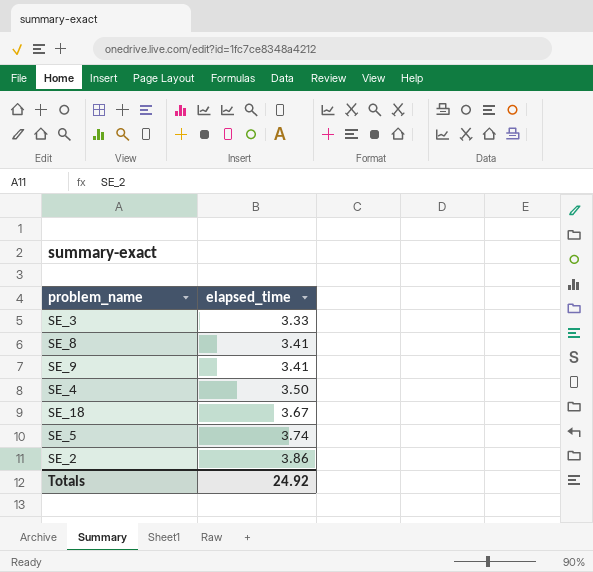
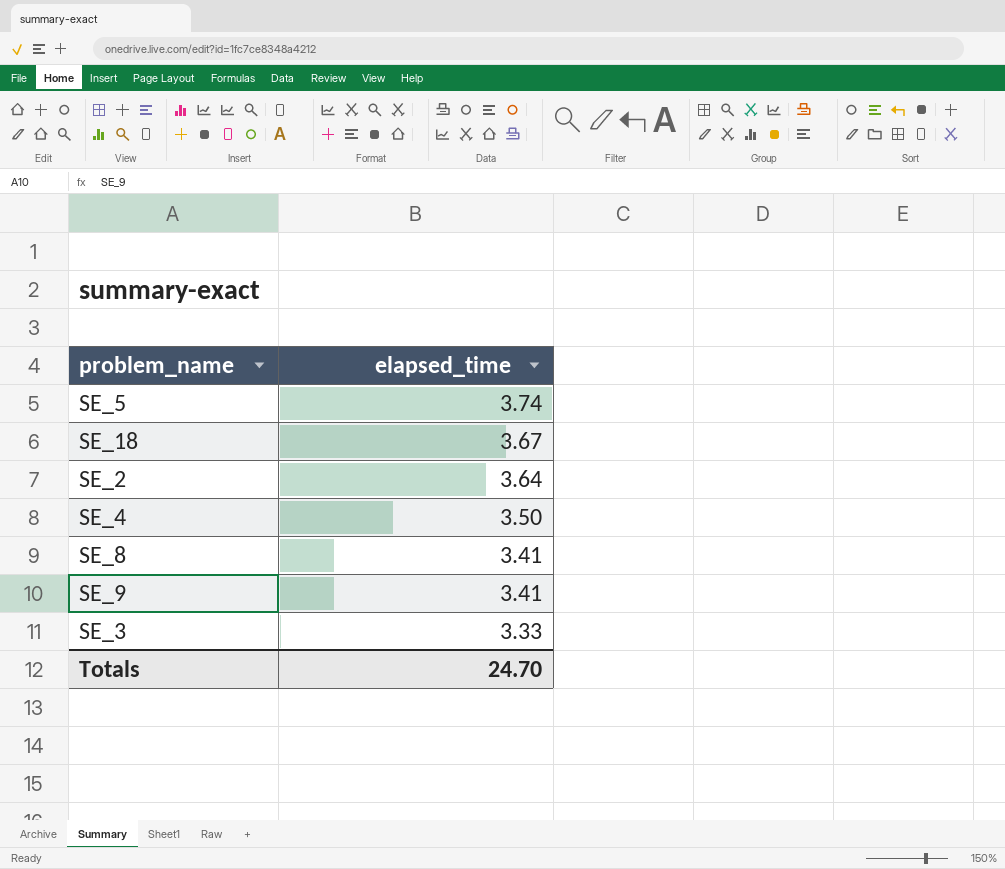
row order: elapsed_time ascending -> elapsed_time descending
SE_2 | elapsed_time: 3.86 -> 3.64
Totals | elapsed_time: 24.92 -> 24.70

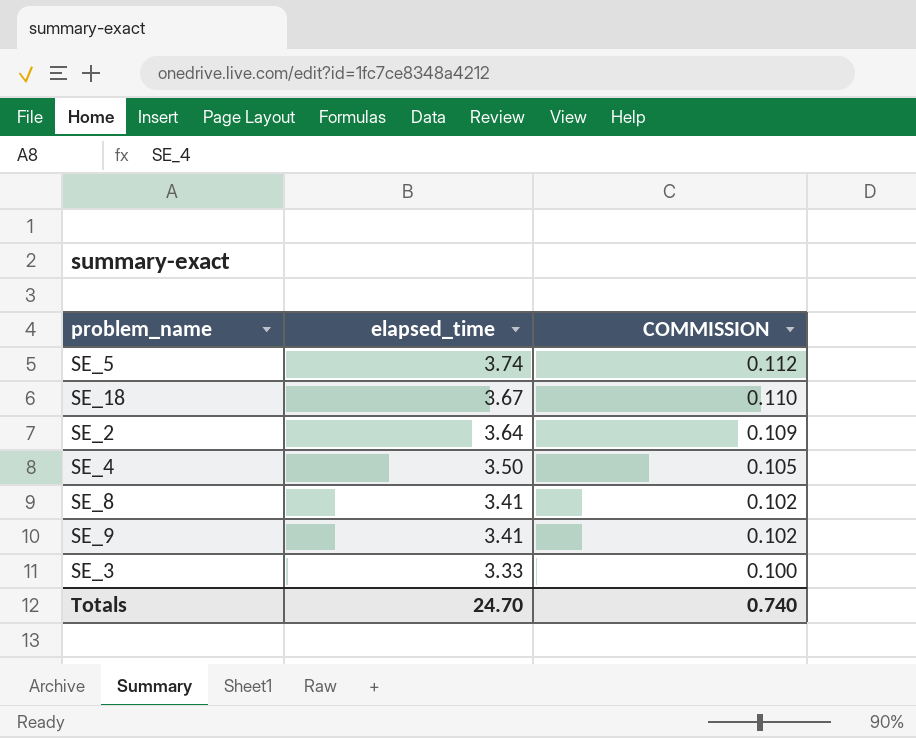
column COMMISSION | formula: none -> [elapsed_time] * 0.03

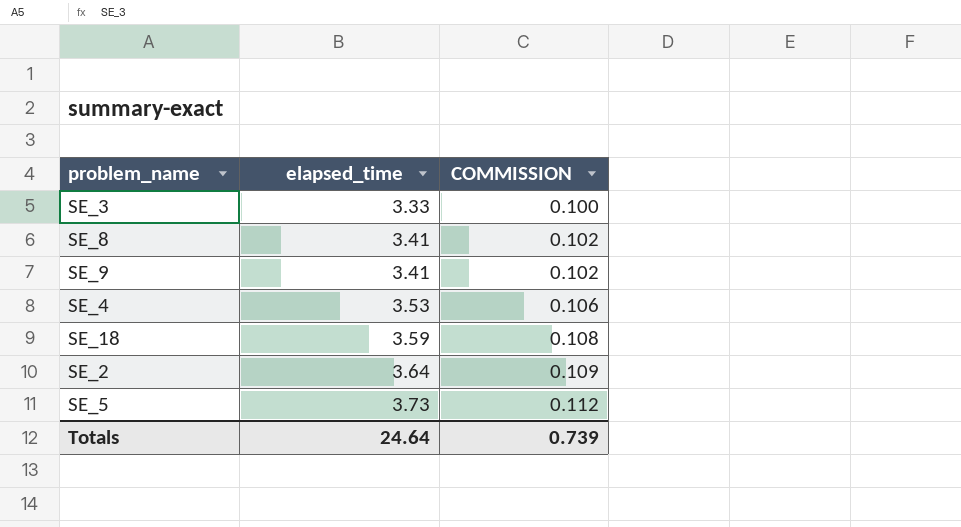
row order: elapsed_time descending -> elapsed_time ascending
SE_4 | elapsed_time: 3.50 -> 3.53
SE_4 | COMMISSION: 0.105 -> 0.106
SE_18 | elapsed_time: 3.67 -> 3.59
SE_18 | COMMISSION: 0.110 -> 0.108
SE_5 | elapsed_time: 3.74 -> 3.73
Totals | elapsed_time: 24.70 -> 24.64
Totals | COMMISSION: 0.740 -> 0.739

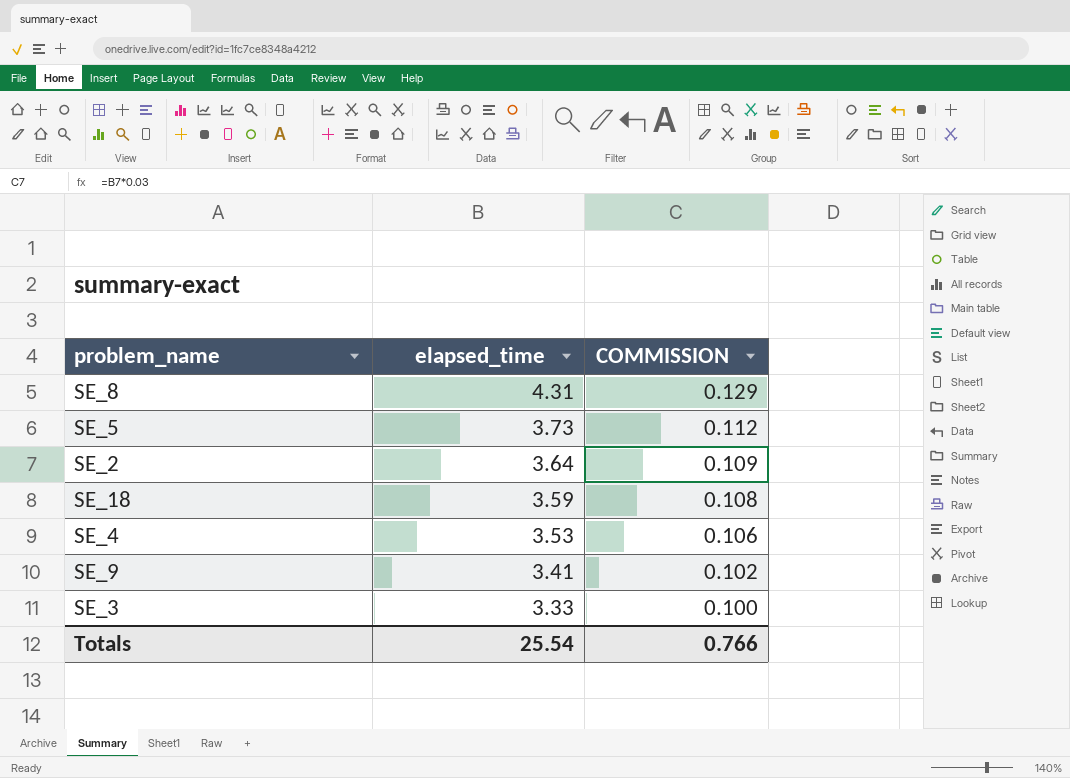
row order: elapsed_time ascending -> elapsed_time descending
SE_8 | elapsed_time: 3.41 -> 4.31
SE_8 | COMMISSION: 0.102 -> 0.129
Totals | elapsed_time: 24.64 -> 25.54
Totals | COMMISSION: 0.739 -> 0.766

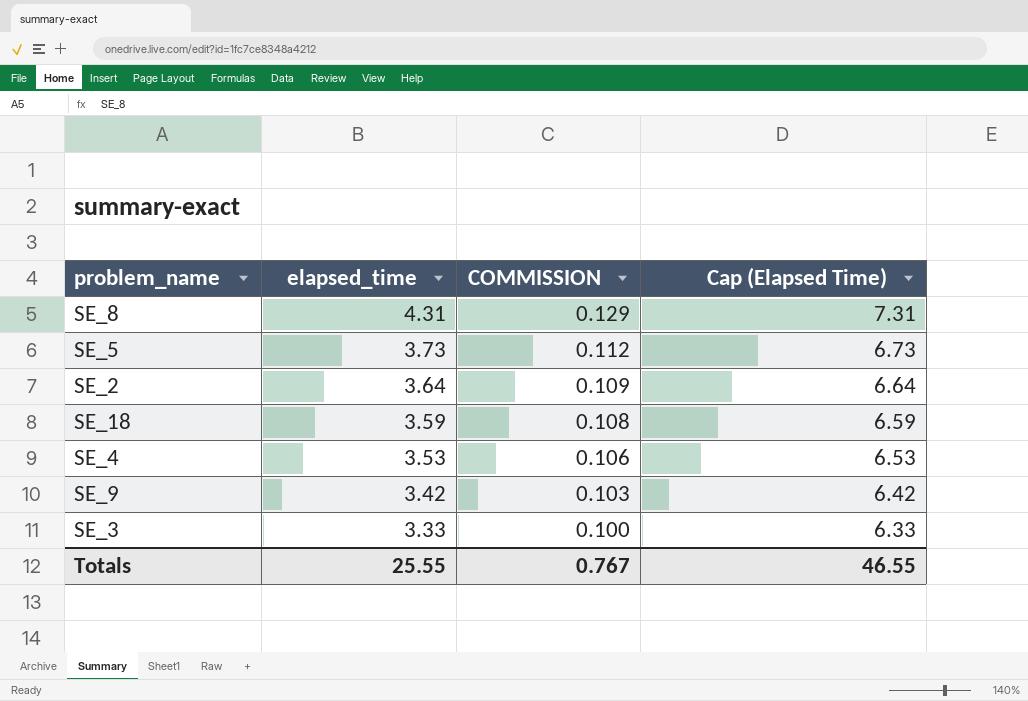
column Cap (Elapsed Time) | formula: none -> [elapsed_time] + 3
SE_9 | elapsed_time: 3.41 -> 3.42
SE_9 | COMMISSION: 0.102 -> 0.103
Totals | elapsed_time: 25.54 -> 25.55
Totals | COMMISSION: 0.766 -> 0.767

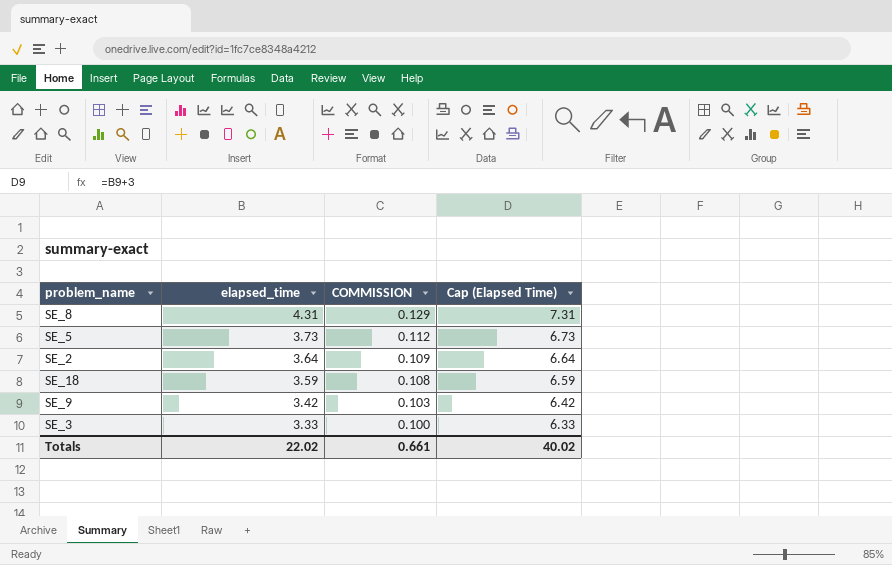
row SE_4: 3.53 | 0.106 | 6.53 -> none
Totals | elapsed_time: 25.55 -> 22.02
Totals | COMMISSION: 0.767 -> 0.661
Totals | Cap (Elapsed Time): 46.55 -> 40.02

